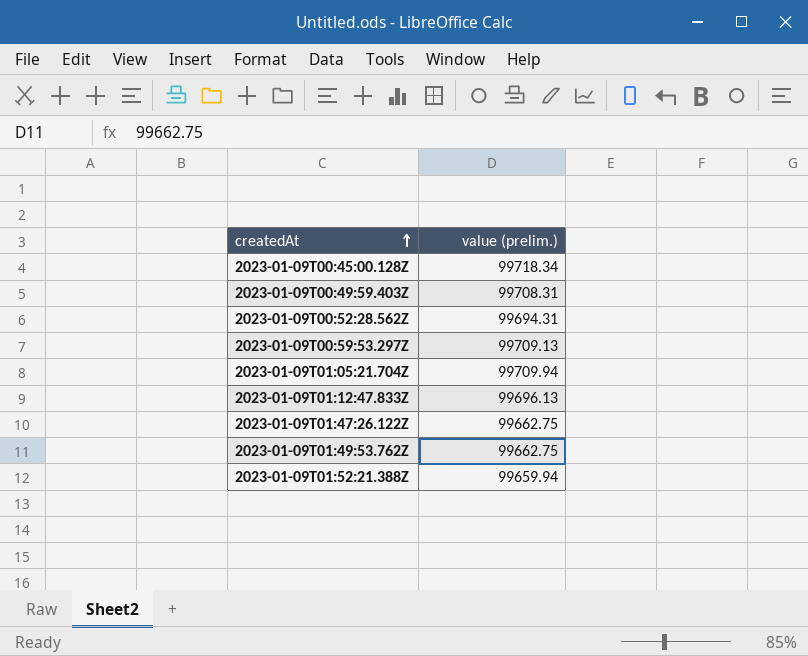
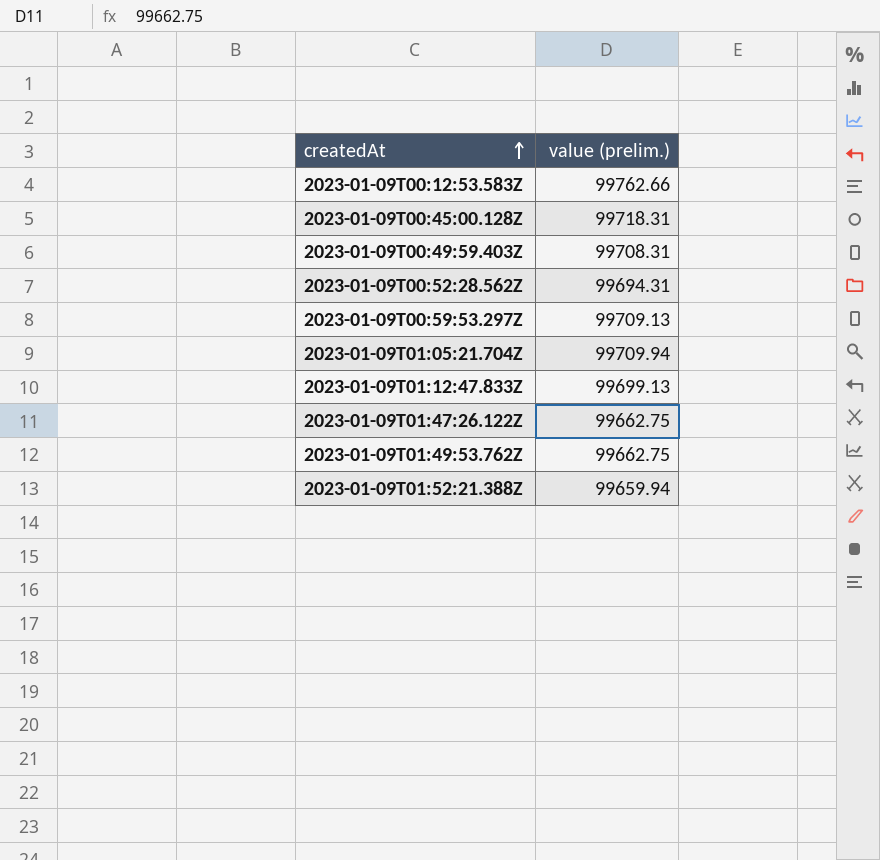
row 2023-01-09T00:12:53.583Z: none -> 99762.66
2023-01-09T00:45:00.128Z | value (prelim.): 99718.34 -> 99718.31
2023-01-09T01:12:47.833Z | value (prelim.): 99696.13 -> 99699.13

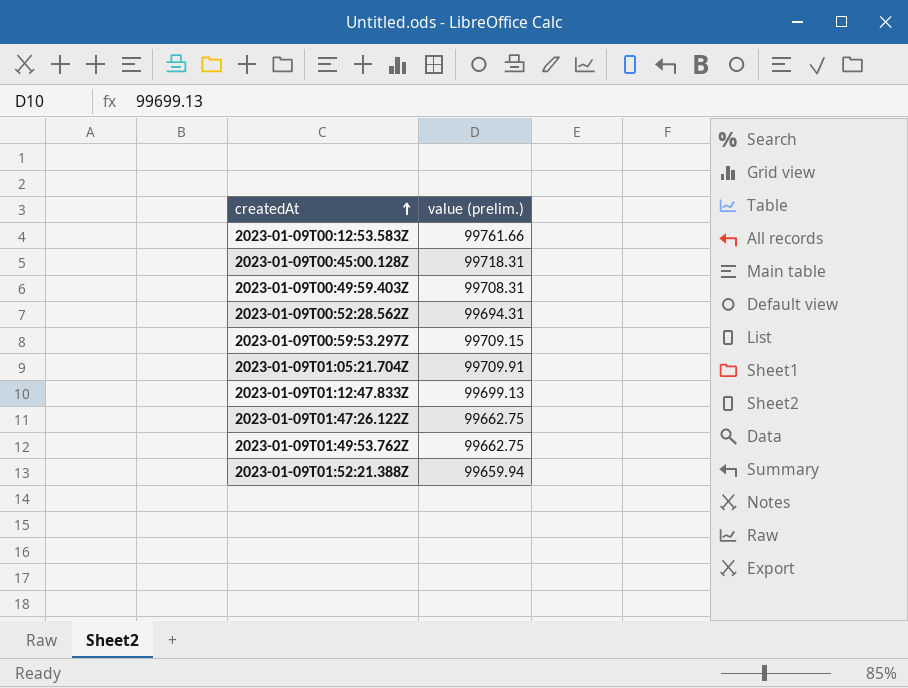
2023-01-09T00:12:53.583Z | value (prelim.): 99762.66 -> 99761.66
2023-01-09T00:59:53.297Z | value (prelim.): 99709.13 -> 99709.15
2023-01-09T01:05:21.704Z | value (prelim.): 99709.94 -> 99709.91

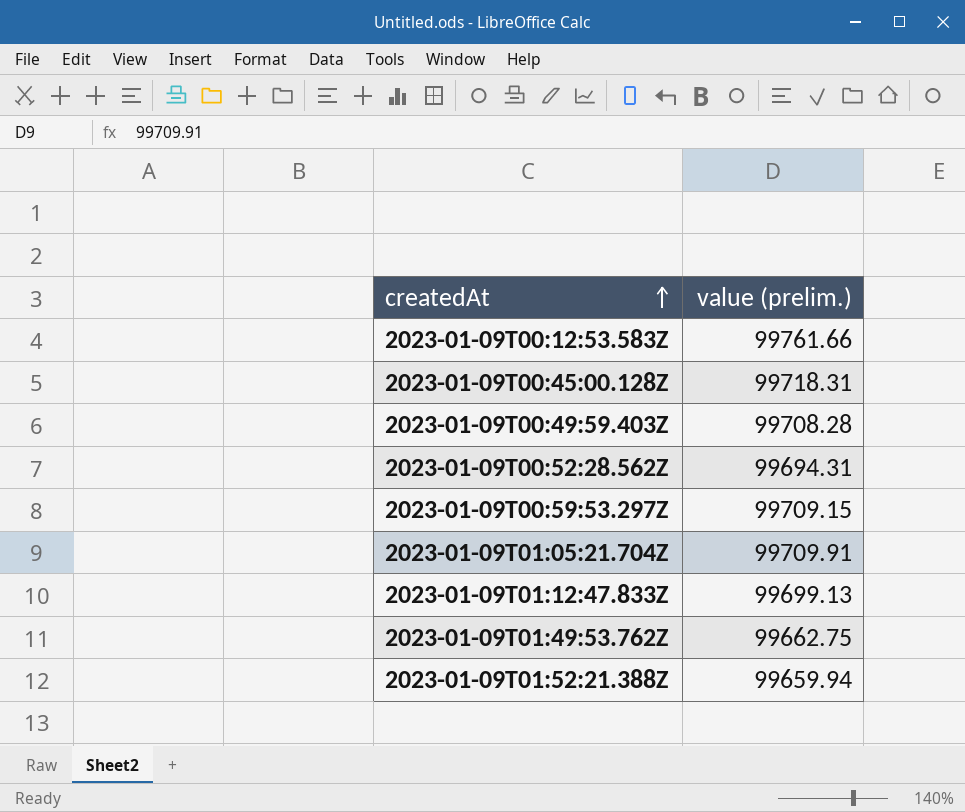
row 2023-01-09T01:47:26.122Z: 99662.75 -> none
2023-01-09T00:49:59.403Z | value (prelim.): 99708.31 -> 99708.28

